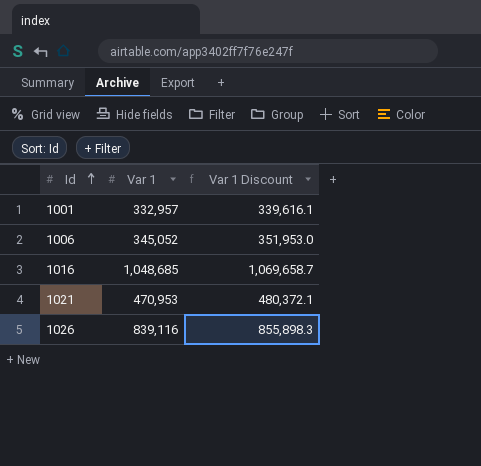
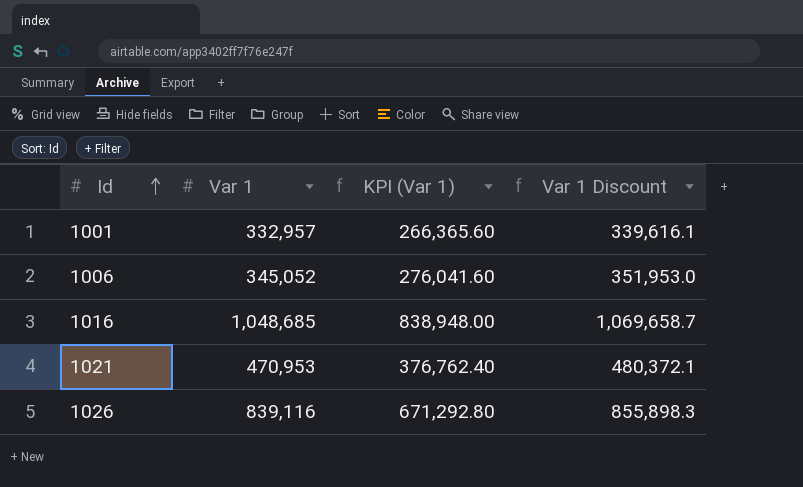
column KPI (Var 1) | formula: none -> [Var 1] * 0.8

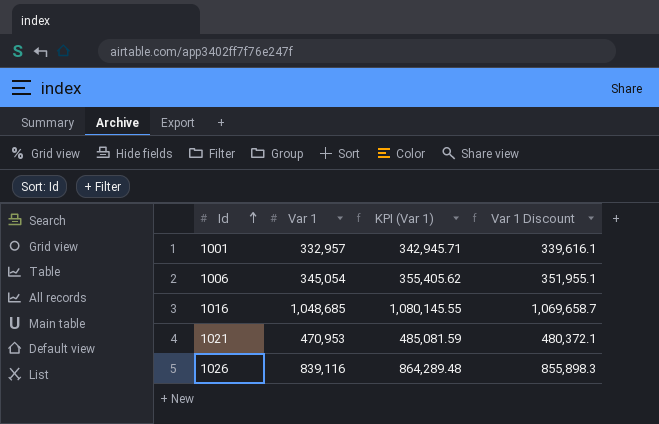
column KPI (Var 1) | formula: [Var 1] * 0.8 -> [Var 1] * 1.03
1006 | Var 1: 345,052 -> 345,054
1006 | Var 1 Discount: 351,953.0 -> 351,955.1

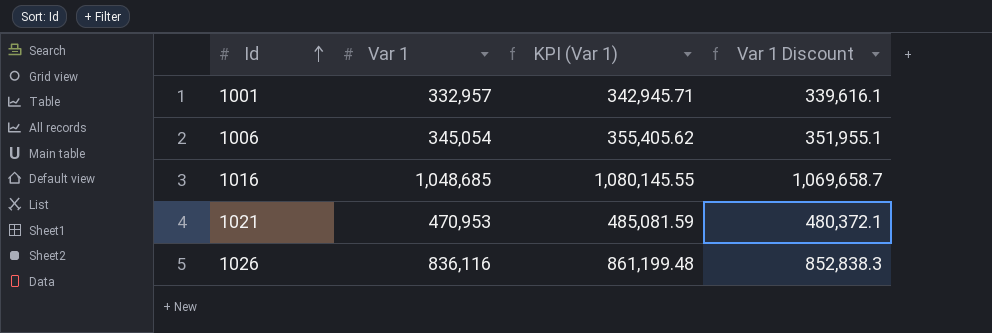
1026 | Var 1: 839,116 -> 836,116
1026 | KPI (Var 1): 864,289.48 -> 861,199.48
1026 | Var 1 Discount: 855,898.3 -> 852,838.3

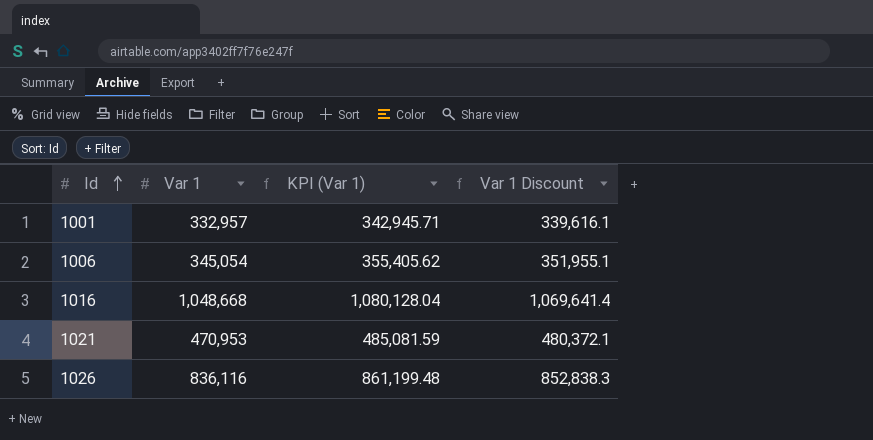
1016 | Var 1: 1,048,685 -> 1,048,668
1016 | KPI (Var 1): 1,080,145.55 -> 1,080,128.04
1016 | Var 1 Discount: 1,069,658.7 -> 1,069,641.4

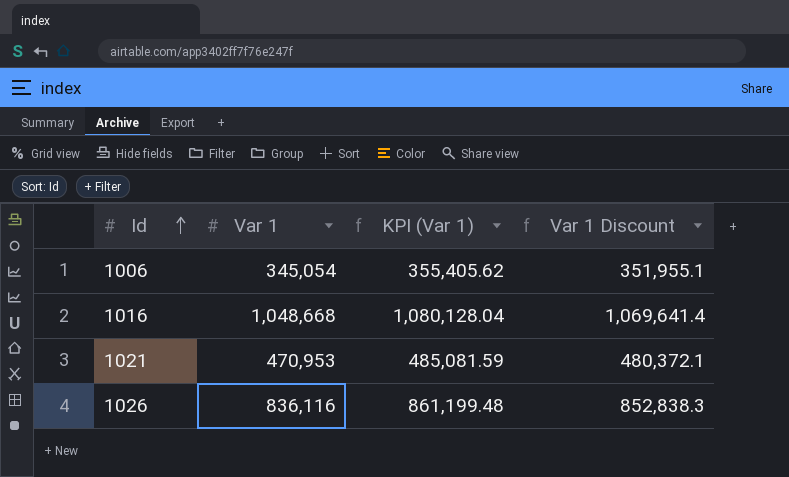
row 1001: 332,957 | 342,945.71 | 339,616.1 -> none

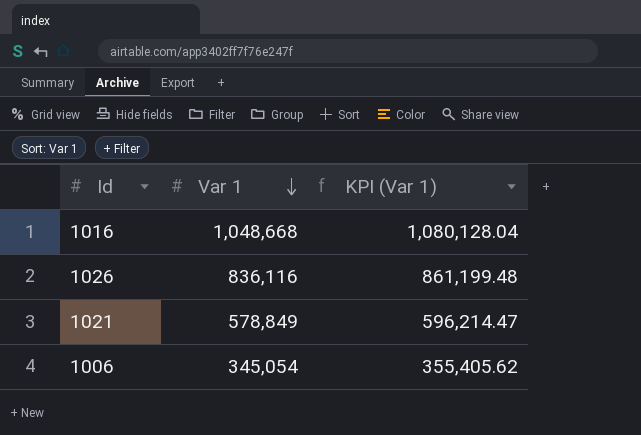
row order: Id ascending -> Var 1 descending
column Var 1 Discount | formula: [Var 1] * 1.02 -> none
1021 | Var 1: 470,953 -> 578,849
1021 | KPI (Var 1): 485,081.59 -> 596,214.47

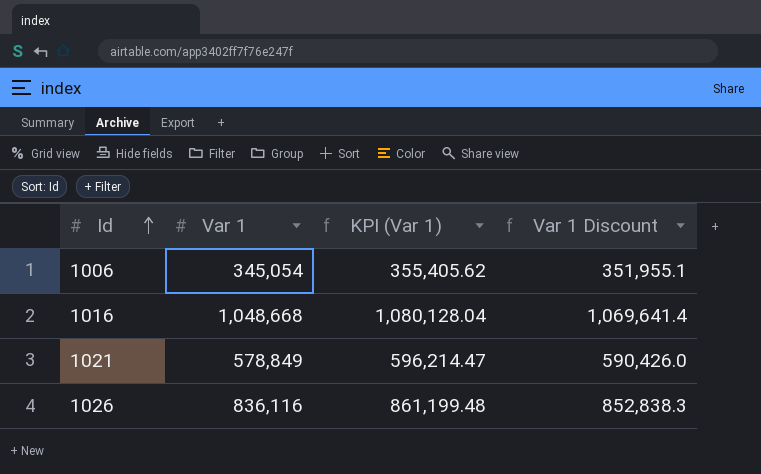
row order: Var 1 descending -> Id ascending
column Var 1 Discount | formula: none -> [Var 1] * 1.02

